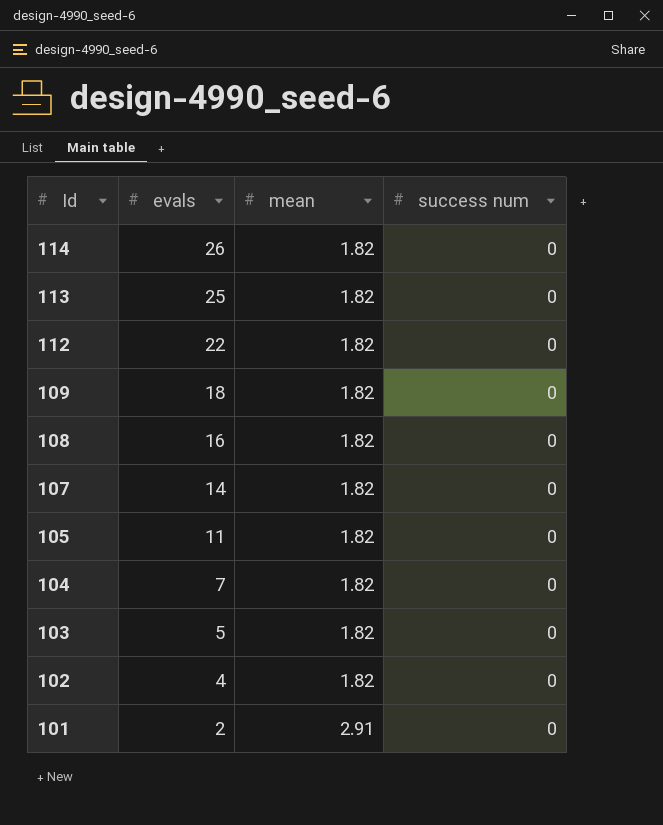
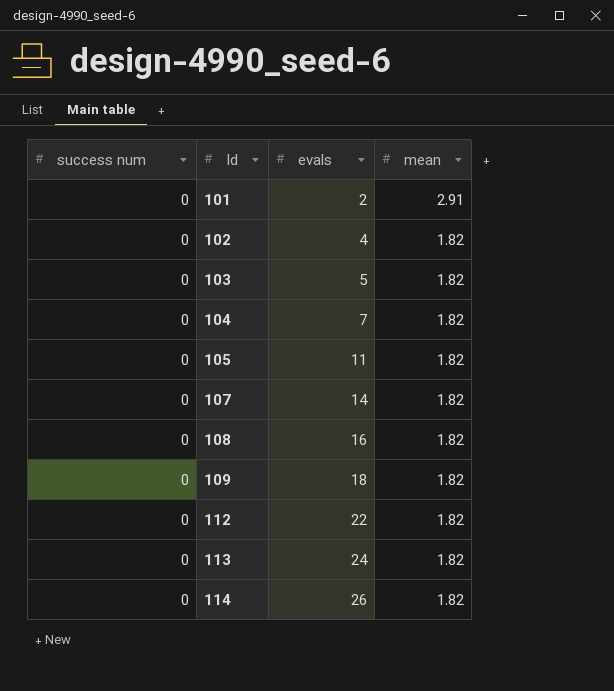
row order: Id descending -> Id ascending
column success num | position: 4 -> 1
113 | evals: 25 -> 24

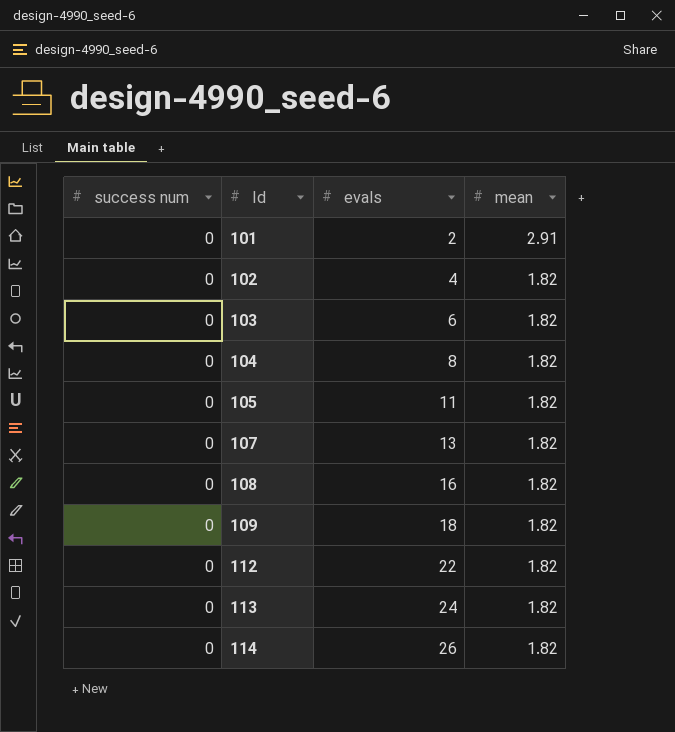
103 | evals: 5 -> 6
104 | evals: 7 -> 8
107 | evals: 14 -> 13

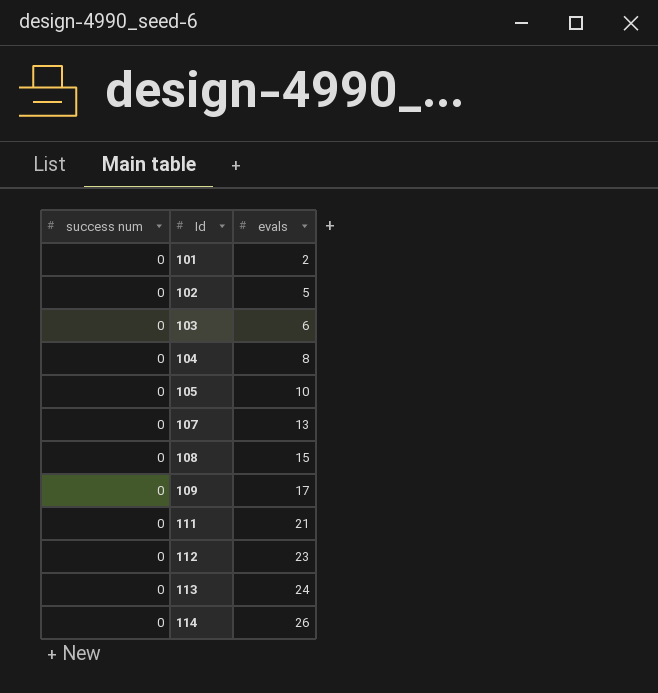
column mean | position: 4 -> none
102 | evals: 4 -> 5
105 | evals: 11 -> 10
108 | evals: 16 -> 15
109 | evals: 18 -> 17
row 111: none -> 0 | 21
112 | evals: 22 -> 23

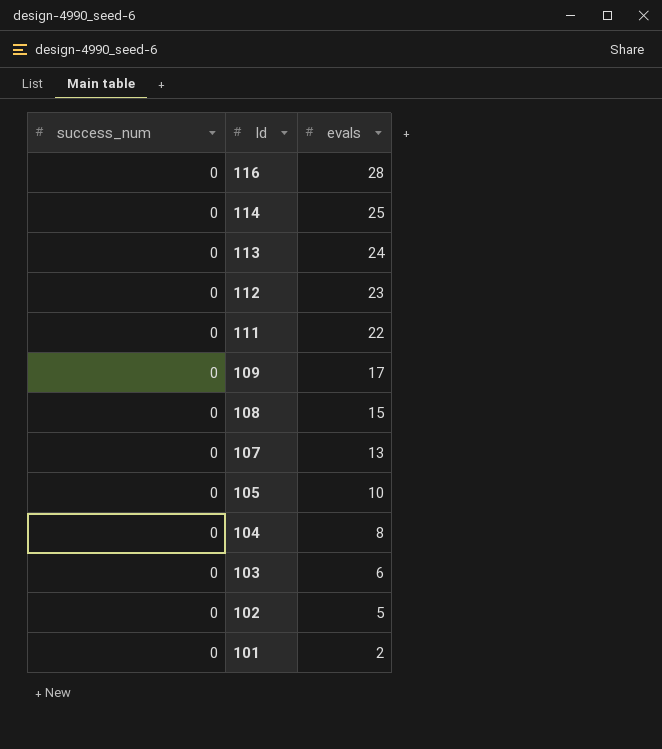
row order: Id ascending -> Id descending
column name: success num -> success_num
row 116: none -> 0 | 28
114 | evals: 26 -> 25
111 | evals: 21 -> 22

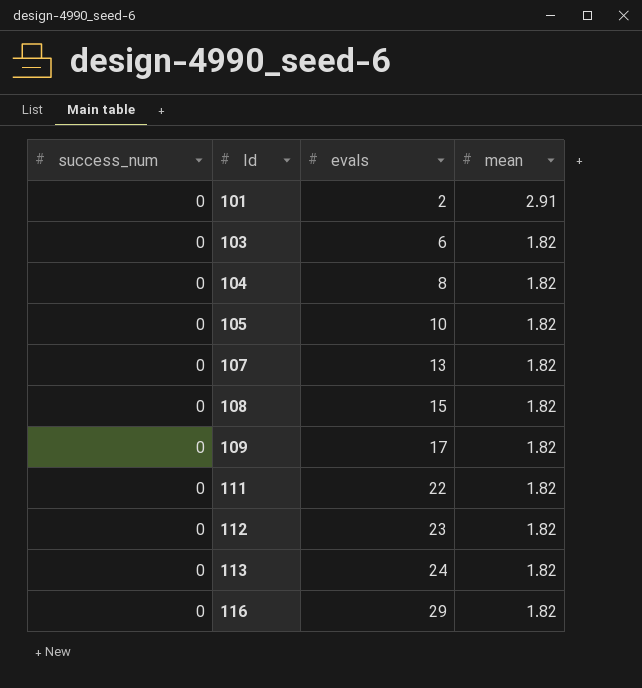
row order: Id descending -> Id ascending
column mean | position: none -> 4
row 114: 0 | 25 -> none
row 102: 0 | 5 -> none
116 | evals: 28 -> 29

